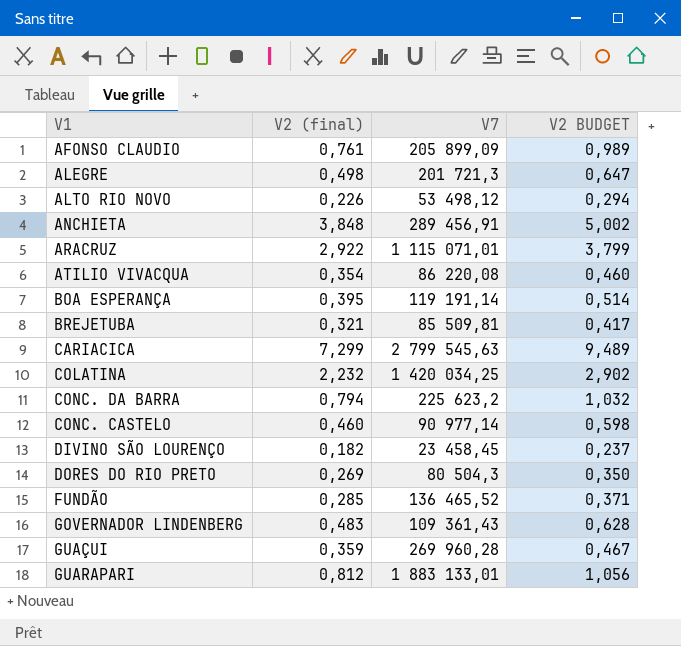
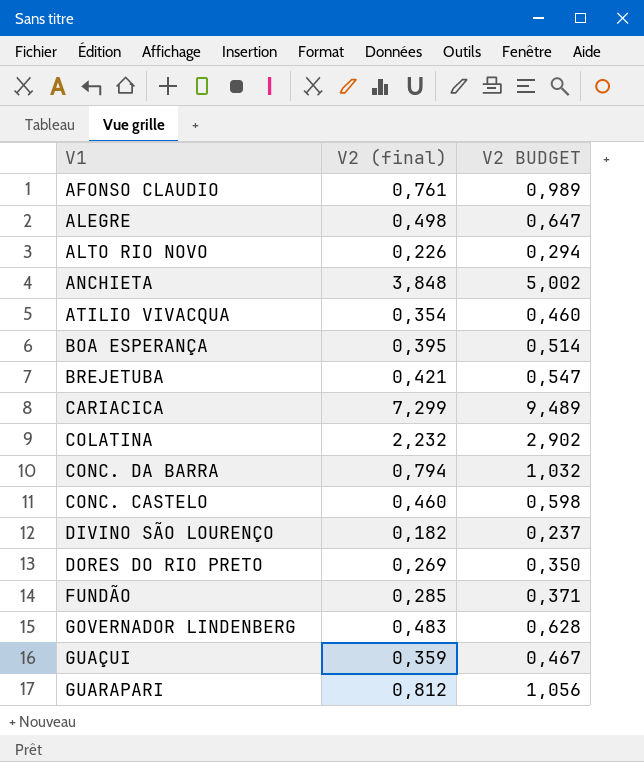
column V7 | position: 3 -> none
row ARACRUZ: 2,922 | 1 115 071,01 | 3,799 -> none
BREJETUBA | V2 (final): 0,321 -> 0,421
BREJETUBA | V2 BUDGET: 0,417 -> 0,547

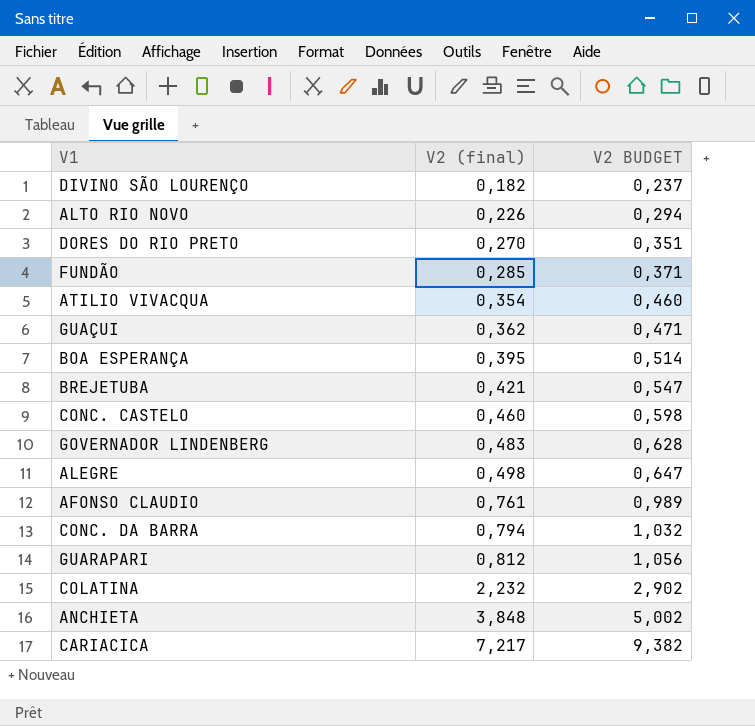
row order: none -> V2 (final) ascending
DORES DO RIO PRETO | V2 (final): 0,269 -> 0,270
DORES DO RIO PRETO | V2 BUDGET: 0,350 -> 0,351
GUAÇUI | V2 (final): 0,359 -> 0,362
GUAÇUI | V2 BUDGET: 0,467 -> 0,471
CARIACICA | V2 (final): 7,299 -> 7,217
CARIACICA | V2 BUDGET: 9,489 -> 9,382

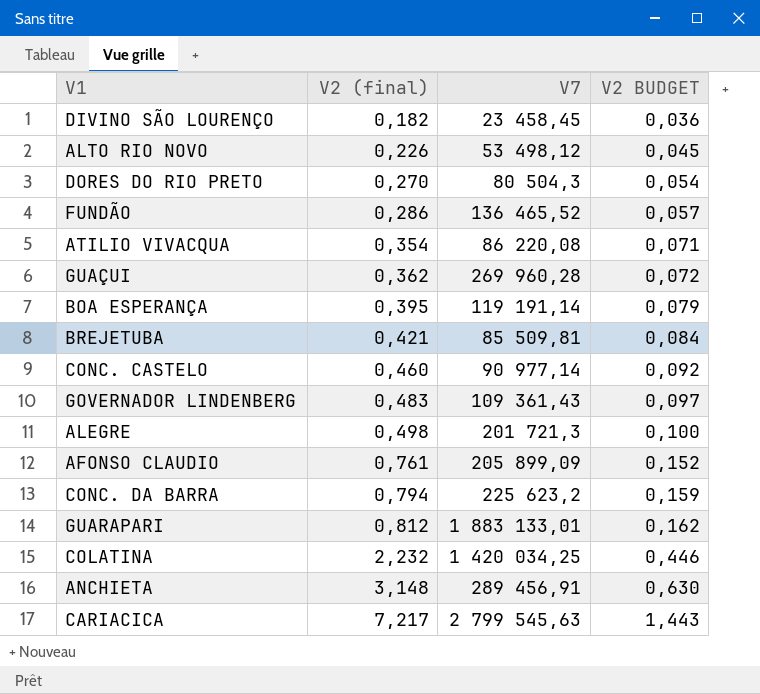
column V7 | position: none -> 3
column V2 BUDGET | formula: [V2 (final)] * 1,3 -> [V2 (final)] * 0,2
FUNDÃO | V2 (final): 0,285 -> 0,286
ANCHIETA | V2 (final): 3,848 -> 3,148

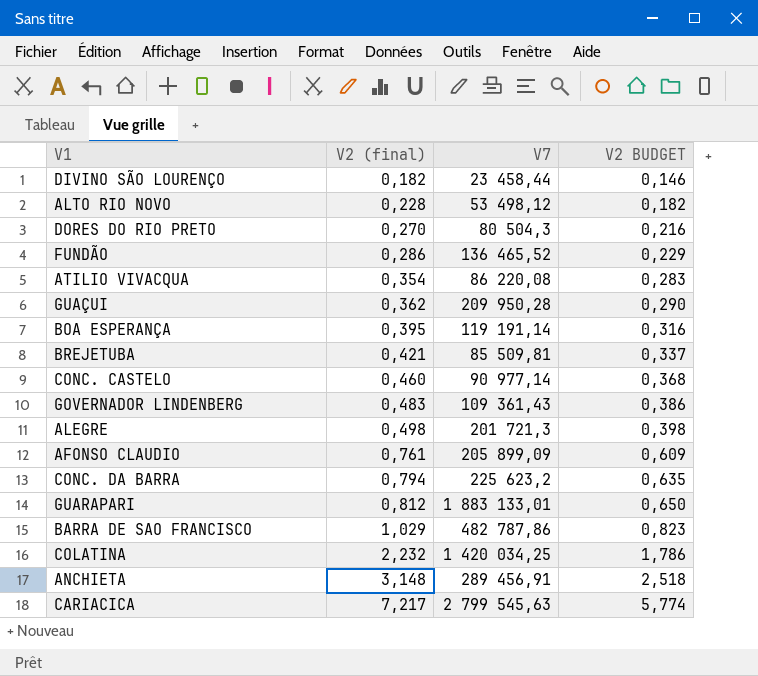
column V2 BUDGET | formula: [V2 (final)] * 0,2 -> [V2 (final)] * 0,8
DIVINO SÃO LOURENÇO | V7: 23 458,45 -> 23 458,44
ALTO RIO NOVO | V2 (final): 0,226 -> 0,228
GUAÇUI | V7: 269 960,28 -> 209 950,28
row BARRA DE SAO FRANCISCO: none -> 1,029 | 482 787,86 | 0,823

